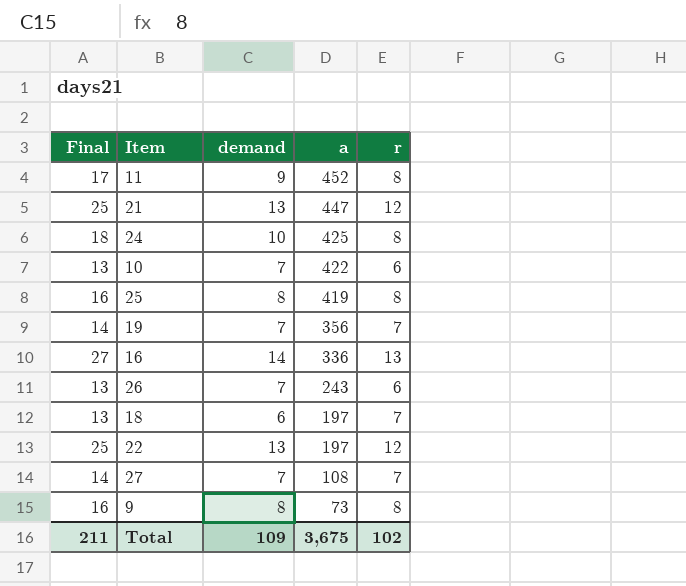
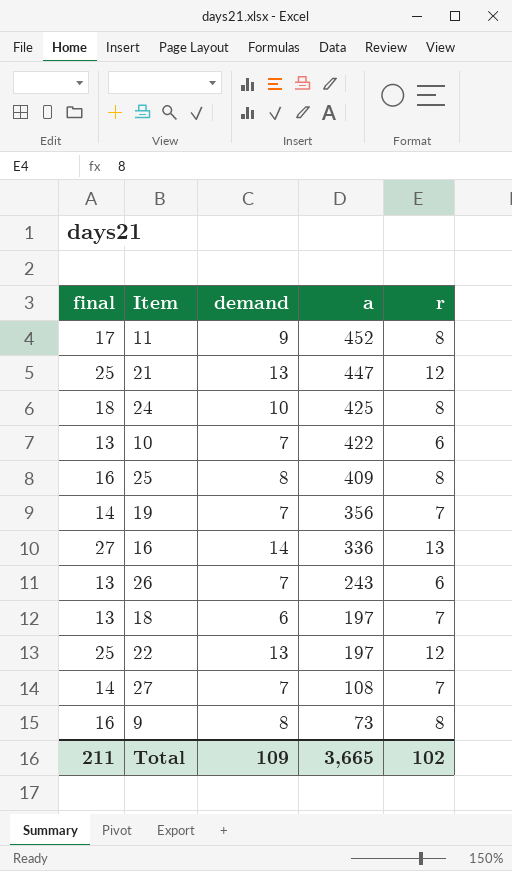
column name: Final -> final
25 | a: 419 -> 409
Total | a: 3,675 -> 3,665

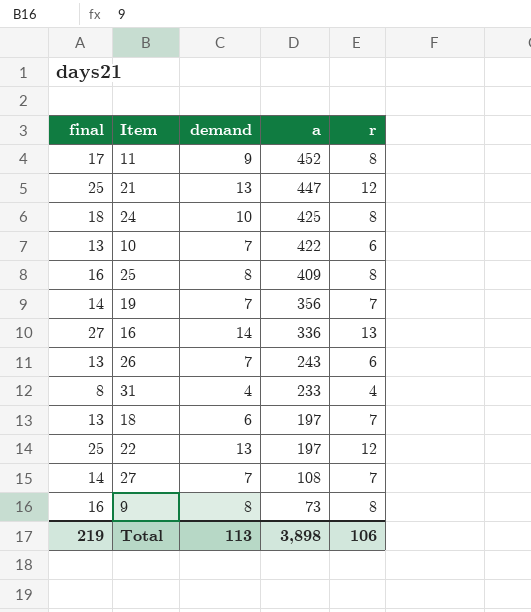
row 31: none -> 8 | 4 | 233 | 4
Total | final: 211 -> 219
Total | demand: 109 -> 113
Total | a: 3,665 -> 3,898
Total | r: 102 -> 106

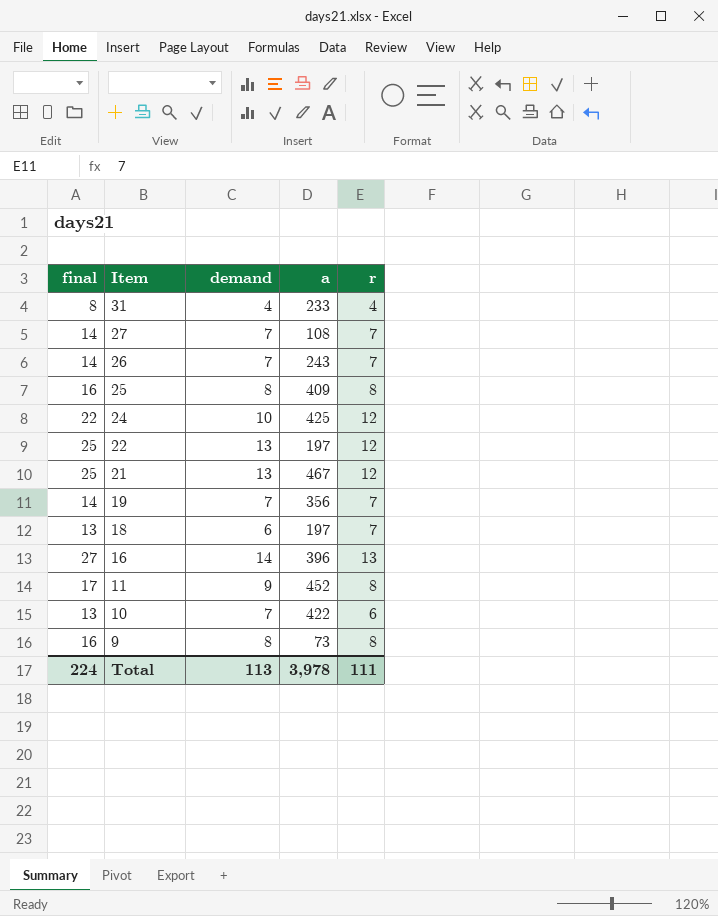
row order: a descending -> Item descending
26 | final: 13 -> 14
26 | r: 6 -> 7
24 | final: 18 -> 22
24 | r: 8 -> 12
21 | a: 447 -> 467
16 | a: 336 -> 396
Total | final: 219 -> 224
Total | a: 3,898 -> 3,978
Total | r: 106 -> 111

